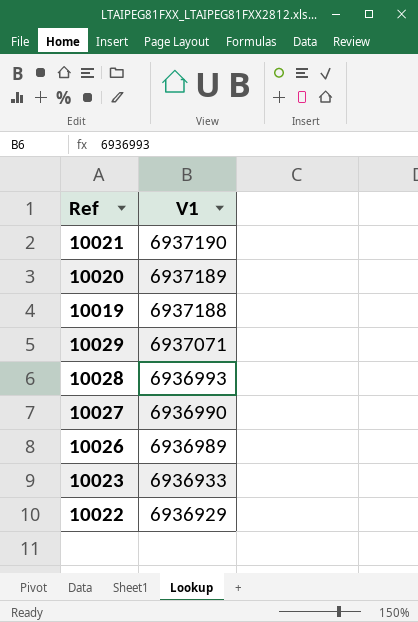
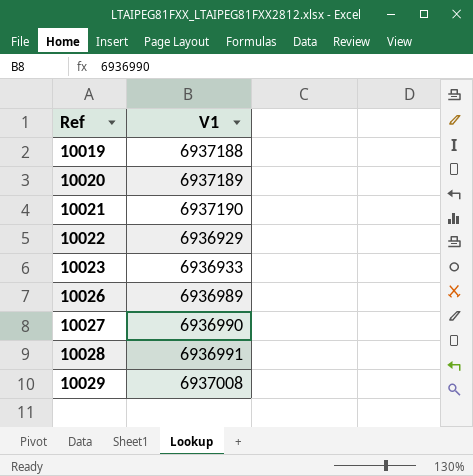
row order: V1 descending -> Ref ascending
10028 | V1: 6936993 -> 6936991
10029 | V1: 6937071 -> 6937008

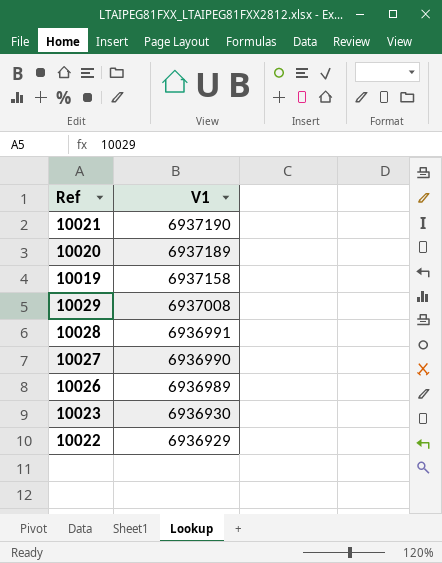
row order: Ref ascending -> V1 descending
10019 | V1: 6937188 -> 6937158
10023 | V1: 6936933 -> 6936930

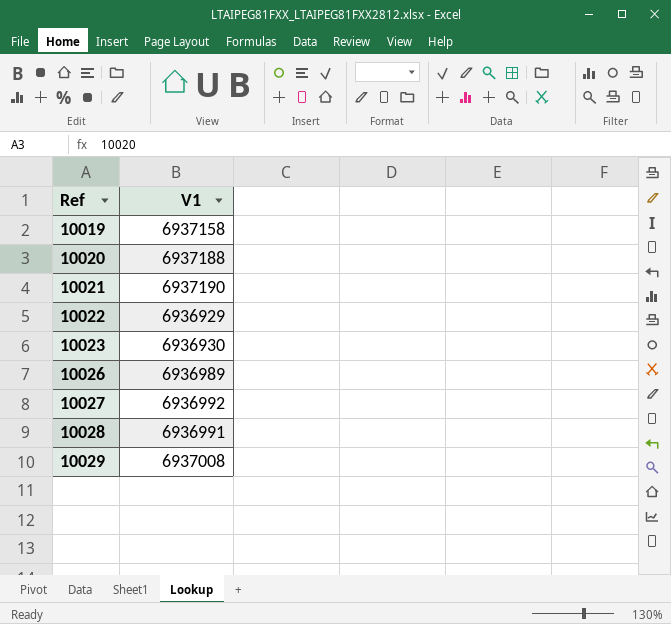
row order: V1 descending -> Ref ascending
10020 | V1: 6937189 -> 6937188
10027 | V1: 6936990 -> 6936992

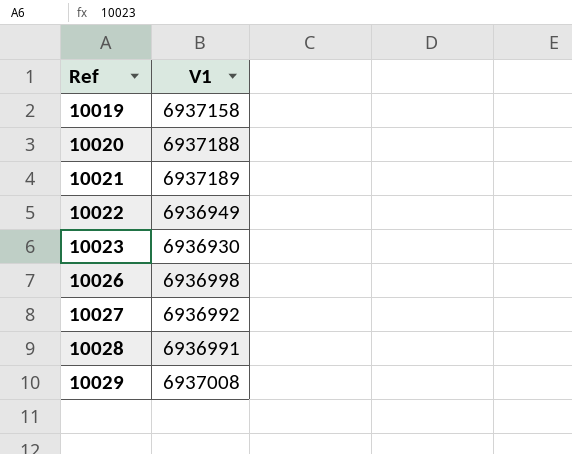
10021 | V1: 6937190 -> 6937189
10022 | V1: 6936929 -> 6936949
10026 | V1: 6936989 -> 6936998

